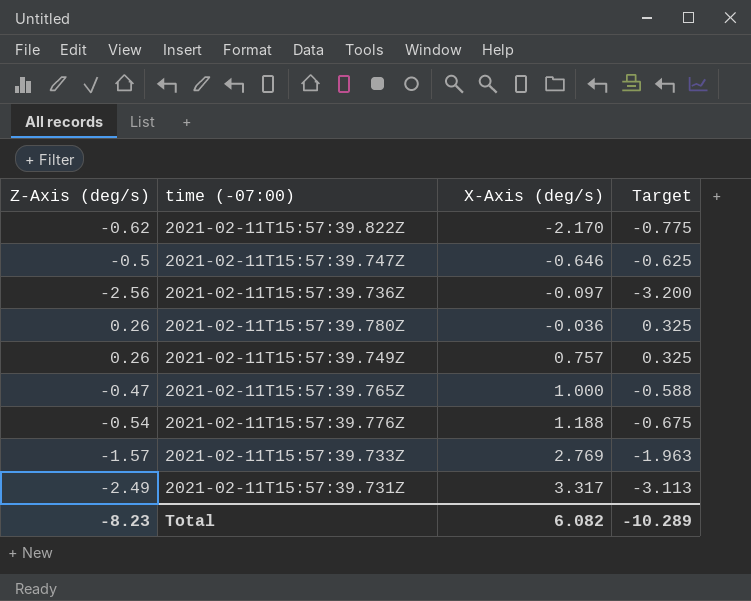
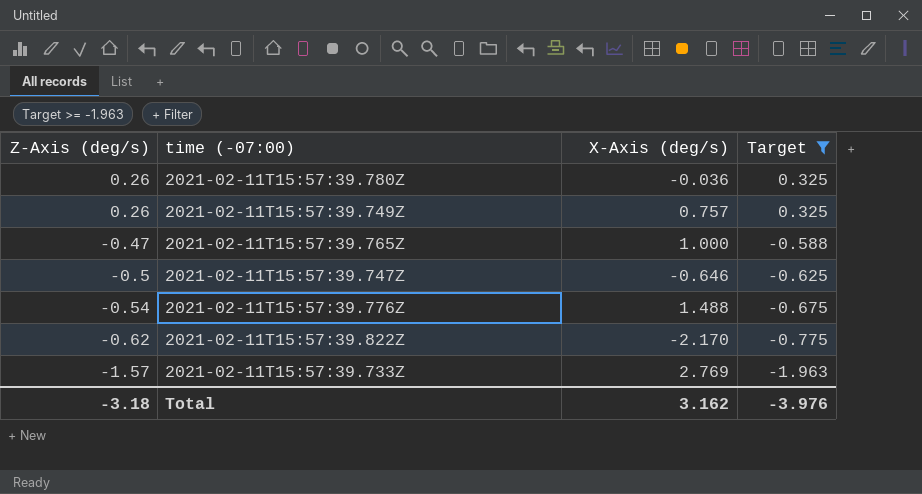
filter: none -> Target >= -1.963
row order: X-Axis (deg/s) ascending -> Z-Axis (deg/s) descending
2021-02-11T15:57:39.776Z | X-Axis (deg/s): 1.188 -> 1.488
Total | Z-Axis (deg/s): -8.23 -> -3.18
Total | X-Axis (deg/s): 6.082 -> 3.162
Total | Target: -10.289 -> -3.976

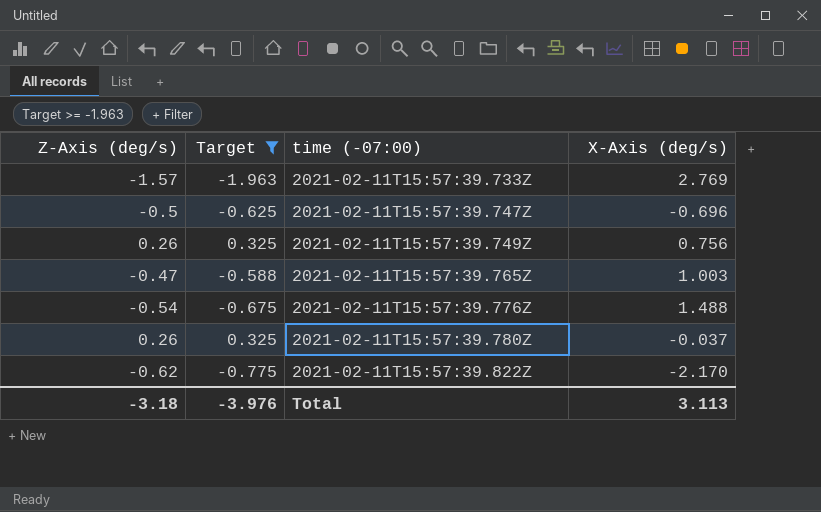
row order: Z-Axis (deg/s) descending -> time (-07:00) ascending
column Target | position: 4 -> 2
2021-02-11T15:57:39.747Z | X-Axis (deg/s): -0.646 -> -0.696
2021-02-11T15:57:39.749Z | X-Axis (deg/s): 0.757 -> 0.756
2021-02-11T15:57:39.765Z | X-Axis (deg/s): 1.000 -> 1.003
2021-02-11T15:57:39.780Z | X-Axis (deg/s): -0.036 -> -0.037
Total | X-Axis (deg/s): 3.162 -> 3.113

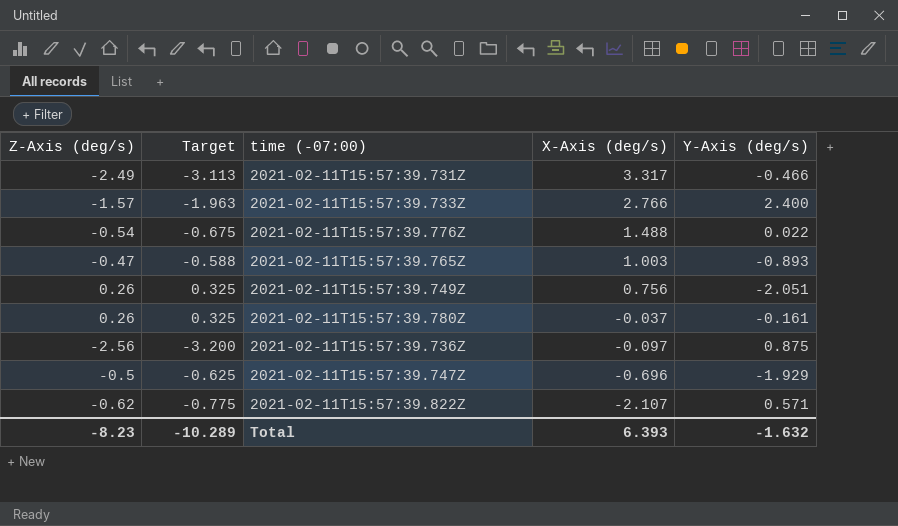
filter: Target >= -1.963 -> none
row order: time (-07:00) ascending -> X-Axis (deg/s) descending
column Y-Axis (deg/s) | position: none -> 5
2021-02-11T15:57:39.733Z | X-Axis (deg/s): 2.769 -> 2.766
2021-02-11T15:57:39.822Z | X-Axis (deg/s): -2.170 -> -2.107
Total | Z-Axis (deg/s): -3.18 -> -8.23
Total | Target: -3.976 -> -10.289
Total | X-Axis (deg/s): 3.113 -> 6.393

